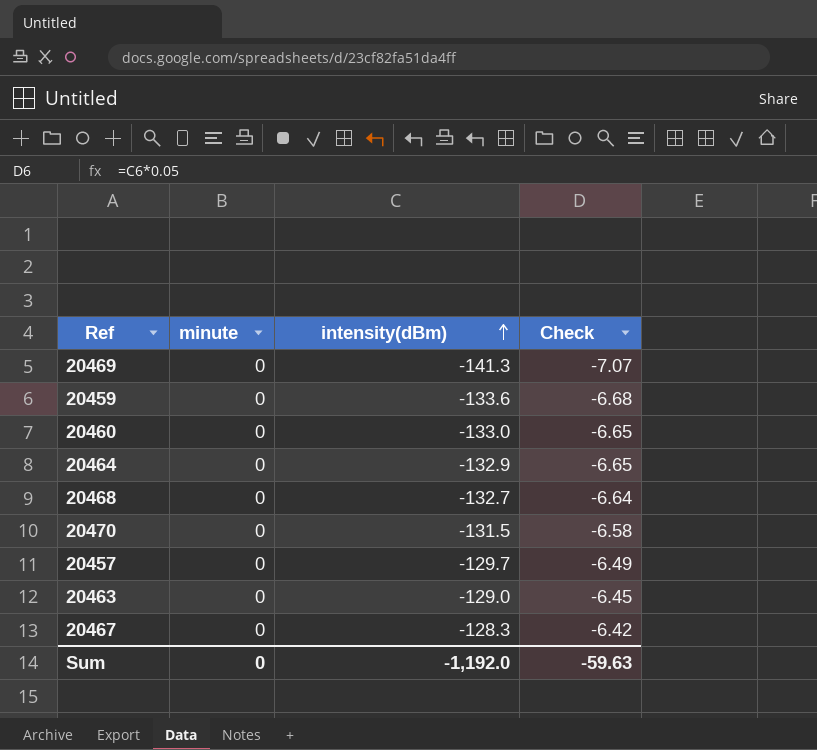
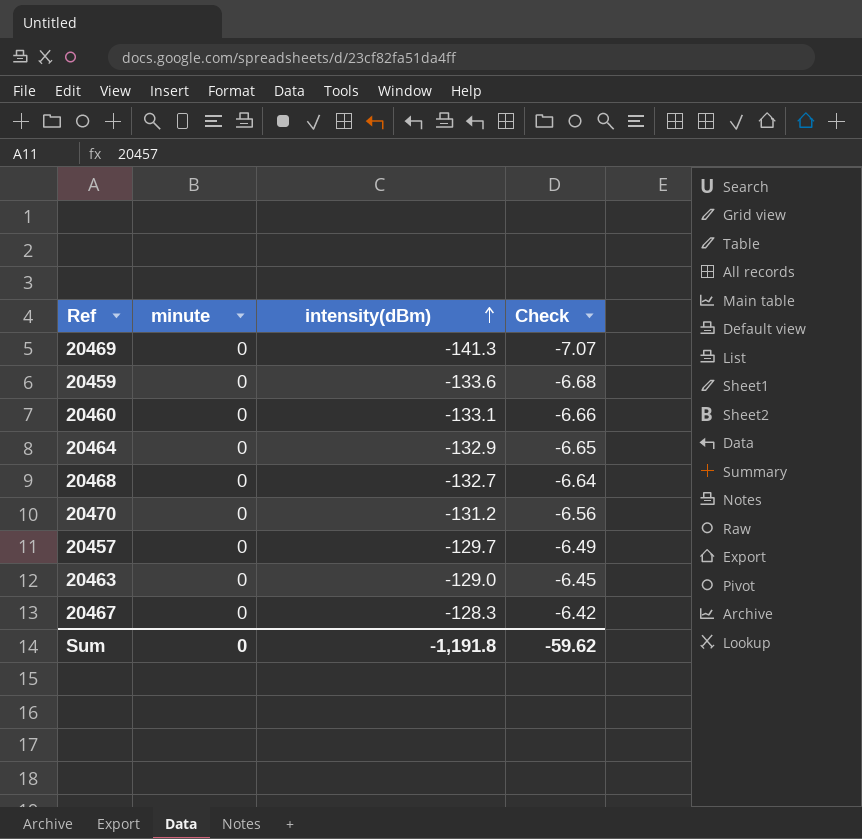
20460 | intensity(dBm): -133.0 -> -133.1
20460 | Check: -6.65 -> -6.66
20470 | intensity(dBm): -131.5 -> -131.2
20470 | Check: -6.58 -> -6.56
Sum | intensity(dBm): -1,192.0 -> -1,191.8
Sum | Check: -59.63 -> -59.62

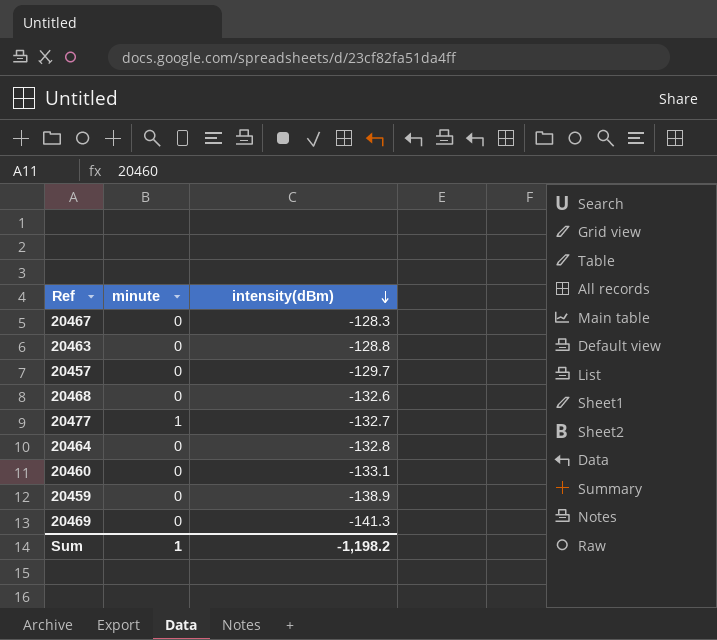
row order: intensity(dBm) ascending -> intensity(dBm) descending
column Check | formula: [intensity(dBm)] * 0.05 -> none
row 20470: 0 | -131.2 | -6.56 -> none
20463 | intensity(dBm): -129.0 -> -128.8
20468 | intensity(dBm): -132.7 -> -132.6
row 20477: none -> 1 | -132.7
20464 | intensity(dBm): -132.9 -> -132.8
20459 | intensity(dBm): -133.6 -> -138.9
Sum | minute: 0 -> 1
Sum | intensity(dBm): -1,191.8 -> -1,198.2

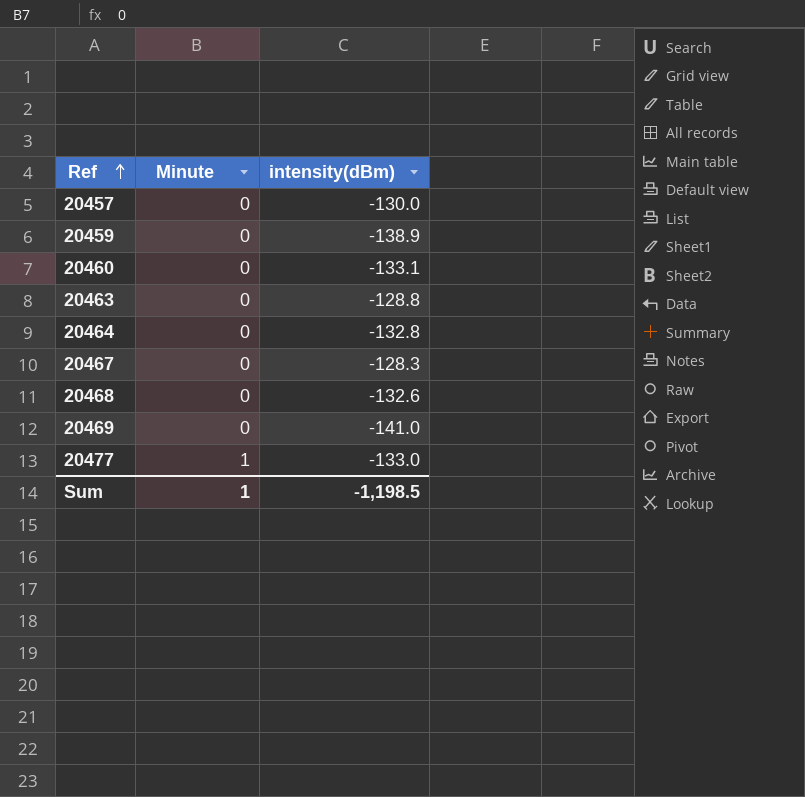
row order: intensity(dBm) descending -> Ref ascending
column name: minute -> Minute
20457 | intensity(dBm): -129.7 -> -130.0
20469 | intensity(dBm): -141.3 -> -141.0
20477 | intensity(dBm): -132.7 -> -133.0
Sum | intensity(dBm): -1,198.2 -> -1,198.5

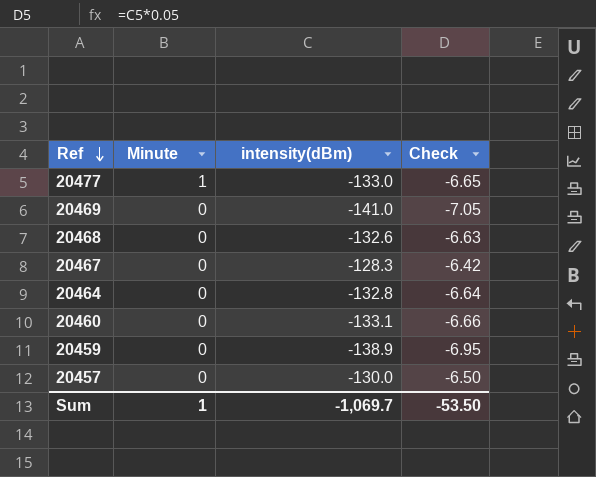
row order: Ref ascending -> Ref descending
column Check | formula: none -> [intensity(dBm)] * 0.05
row 20463: 0 | -128.8 -> none
Sum | intensity(dBm): -1,198.5 -> -1,069.7

